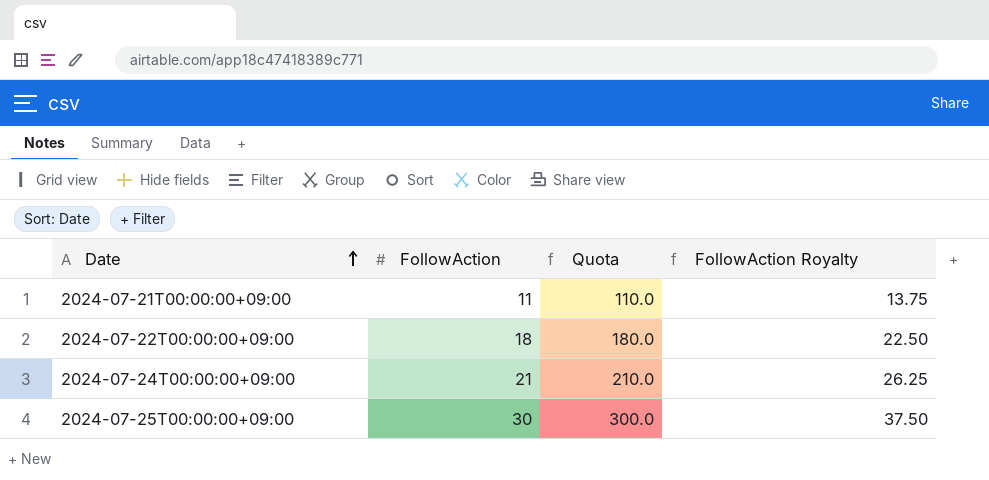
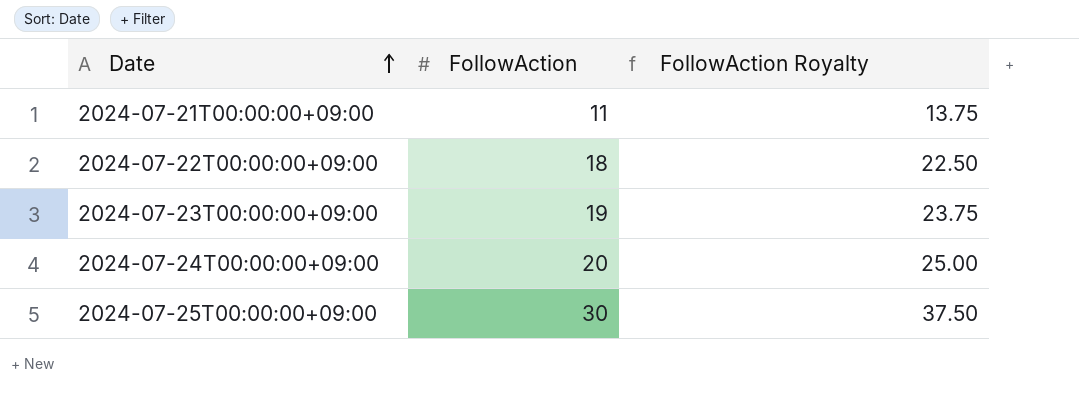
column Quota | formula: [FollowAction] * 10 -> none
row 2024-07-23T00:00:00+09:00: none -> 19 | 23.75
2024-07-24T00:00:00+09:00 | FollowAction: 21 -> 20
2024-07-24T00:00:00+09:00 | FollowAction Royalty: 26.25 -> 25.00

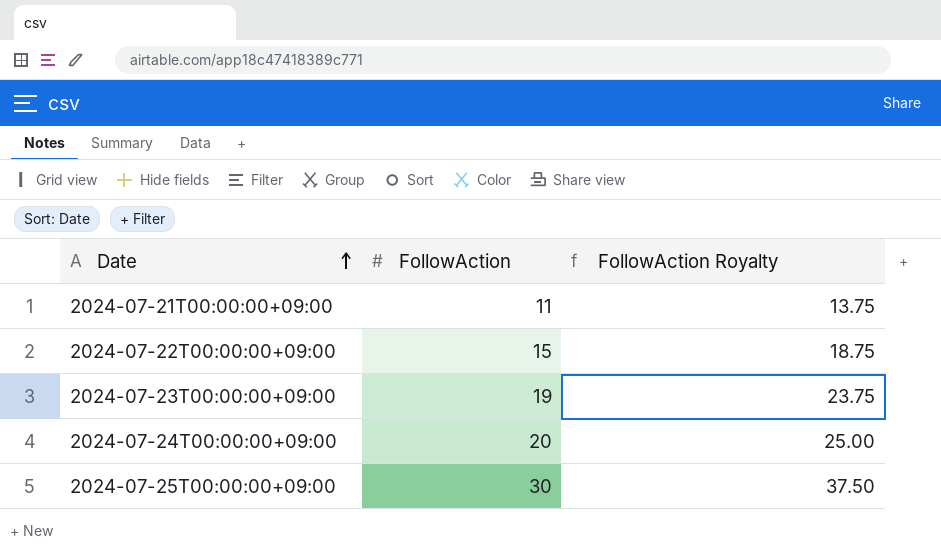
2024-07-22T00:00:00+09:00 | FollowAction: 18 -> 15
2024-07-22T00:00:00+09:00 | FollowAction Royalty: 22.50 -> 18.75

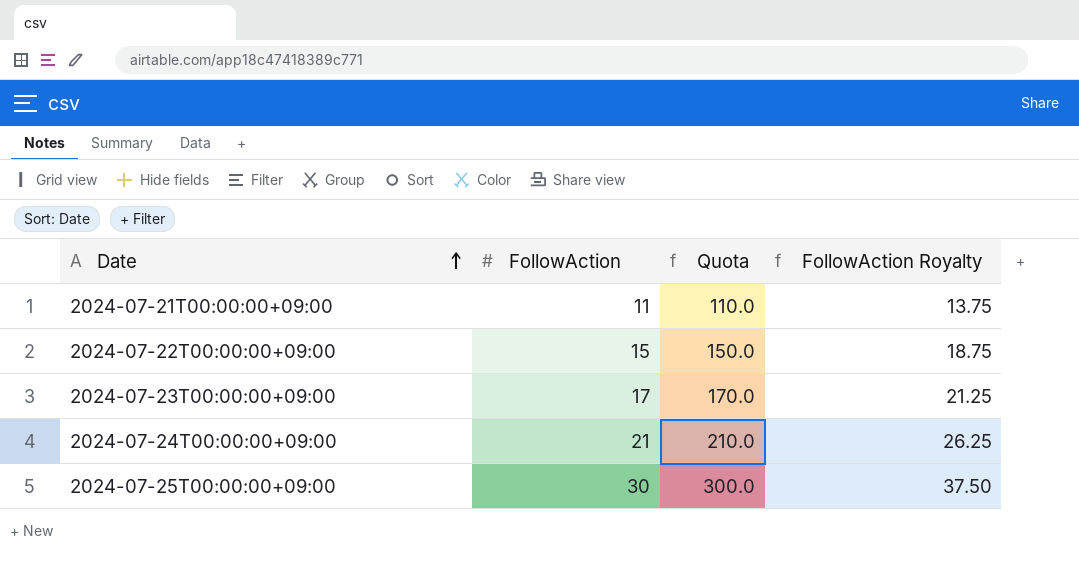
column Quota | formula: none -> [FollowAction] * 10
2024-07-23T00:00:00+09:00 | FollowAction: 19 -> 17
2024-07-23T00:00:00+09:00 | FollowAction Royalty: 23.75 -> 21.25
2024-07-24T00:00:00+09:00 | FollowAction: 20 -> 21
2024-07-24T00:00:00+09:00 | FollowAction Royalty: 25.00 -> 26.25

